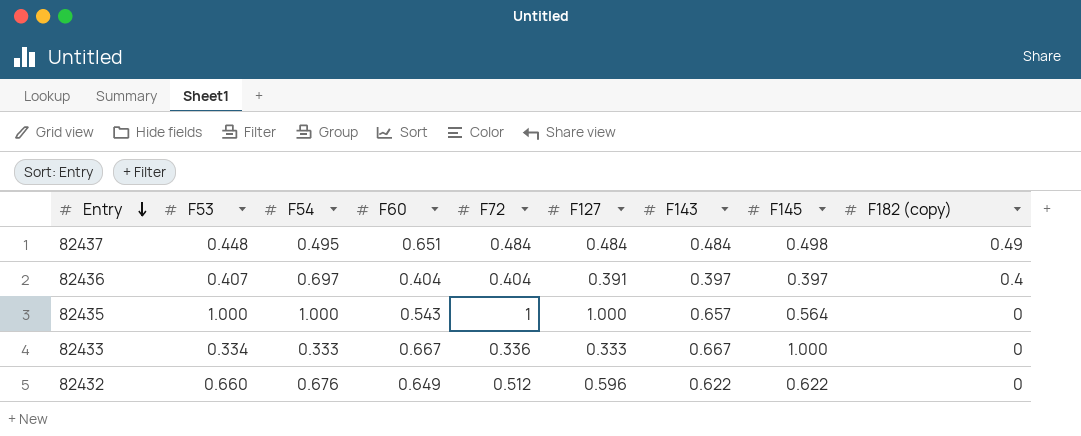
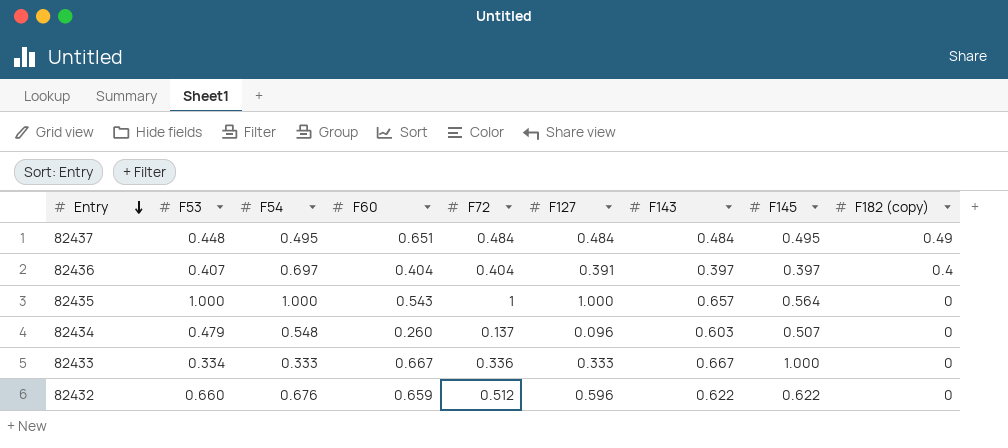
82437 | F145: 0.498 -> 0.495
row 82434: none -> 0.479 | 0.548 | 0.260 | 0.137 | 0.096 | 0.603 | 0.507 | 0
82432 | F60: 0.649 -> 0.659

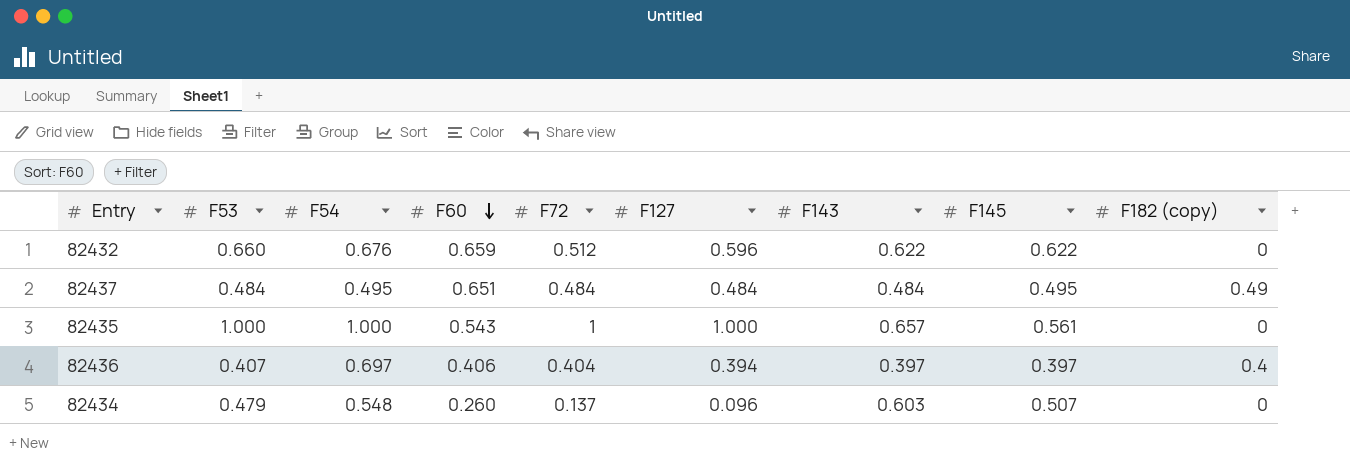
row order: Entry descending -> F60 descending
row 82433: 0.334 | 0.333 | 0.667 | 0.336 | 0.333 | 0.667 | 1.000 | 0 -> none
82437 | F53: 0.448 -> 0.484
82435 | F145: 0.564 -> 0.561
82436 | F60: 0.404 -> 0.406
82436 | F127: 0.391 -> 0.394

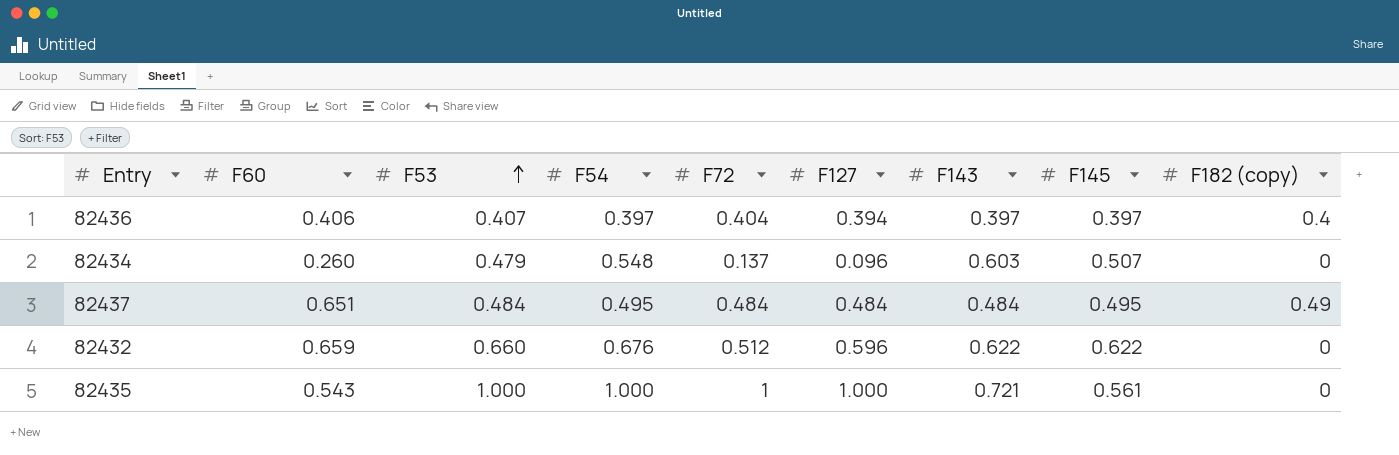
row order: F60 descending -> F53 ascending
column F60 | position: 4 -> 2
82436 | F54: 0.697 -> 0.397
82435 | F143: 0.657 -> 0.721

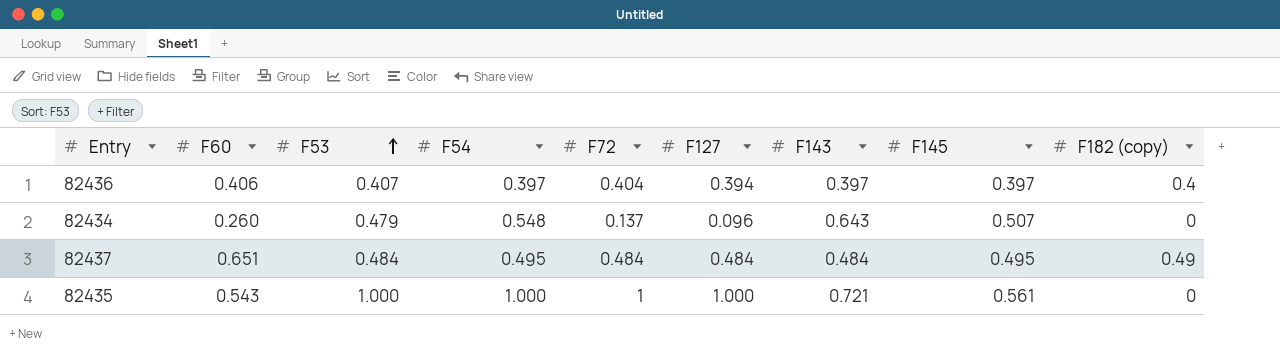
row 82432: 0.659 | 0.660 | 0.676 | 0.512 | 0.596 | 0.622 | 0.622 | 0 -> none
82434 | F143: 0.603 -> 0.643

